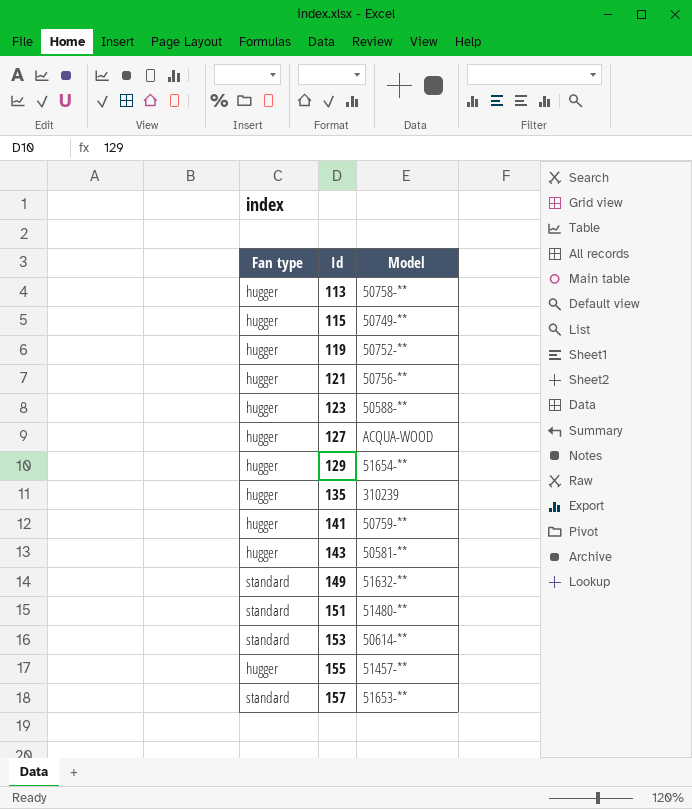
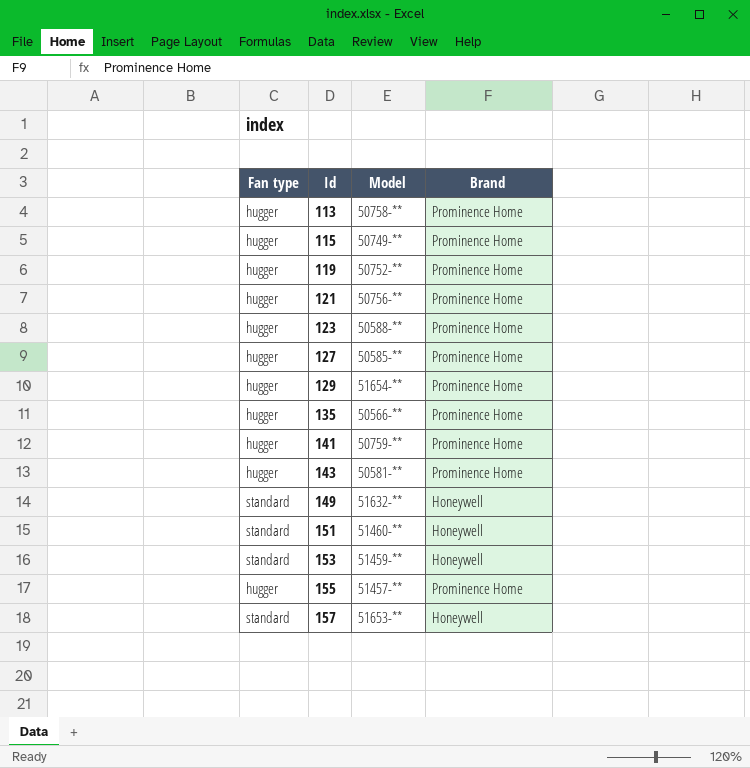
column Brand | position: none -> 4
127 | Model: ACQUA-WOOD -> 50585-**
135 | Model: 310239 -> 50566-**
151 | Model: 51480-** -> 51460-**
153 | Model: 50614-** -> 51459-**

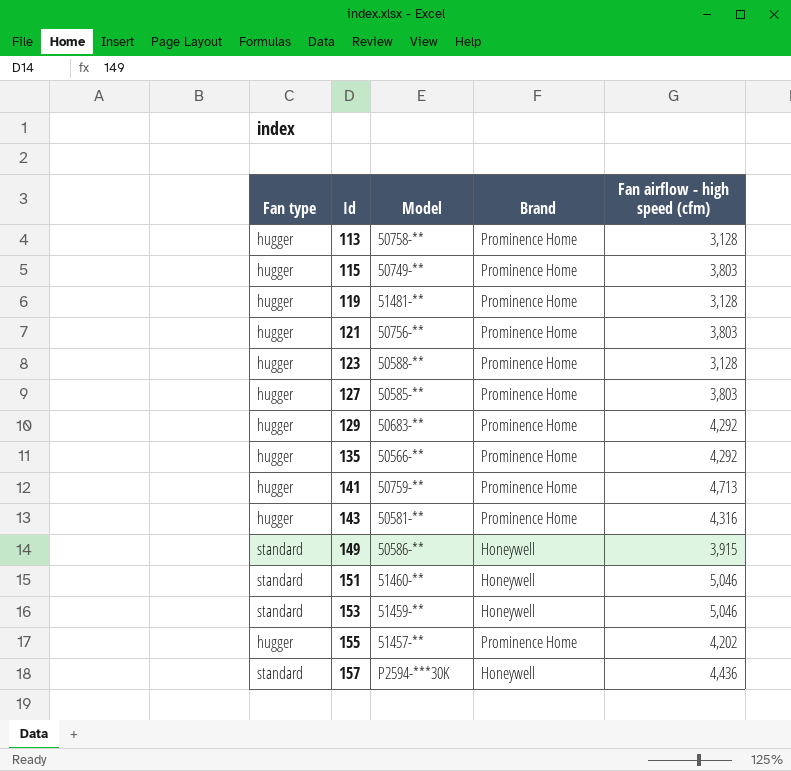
column Fan airflow - high speed (cfm) | position: none -> 5
119 | Model: 50752-** -> 51481-**
129 | Model: 51654-** -> 50683-**
149 | Model: 51632-** -> 50586-**
157 | Model: 51653-** -> P2594-***30K

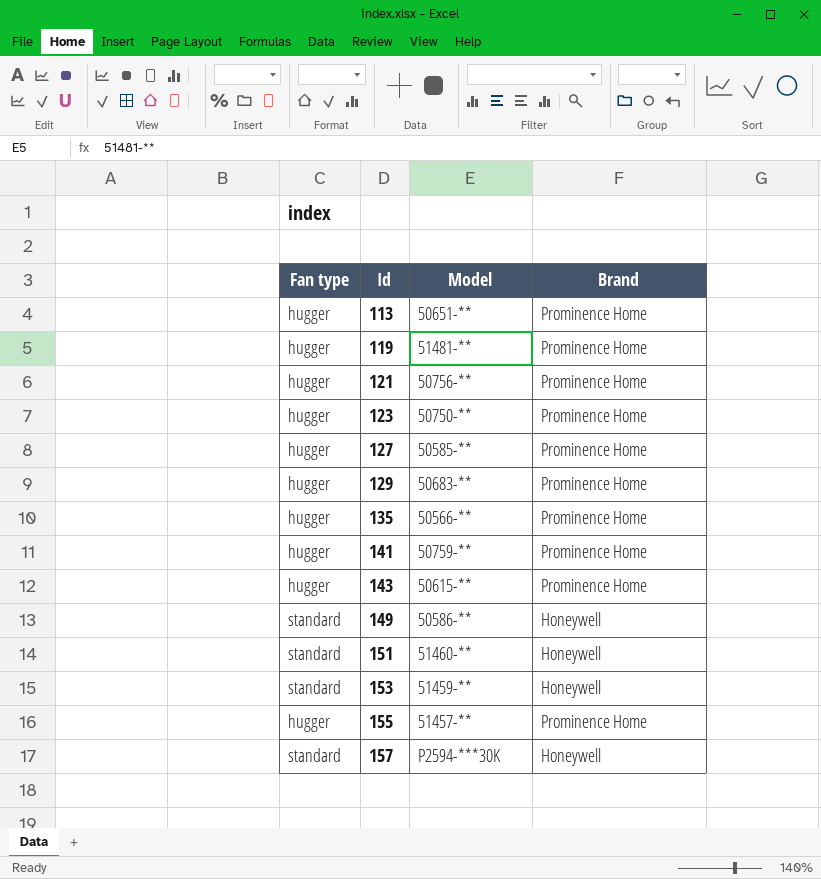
column Fan airflow - high speed (cfm) | position: 5 -> none
row 115: hugger | 50749-** | Prominence Home | 3,803 -> none
113 | Model: 50758-** -> 50651-**
123 | Model: 50588-** -> 50750-**
143 | Model: 50581-** -> 50615-**

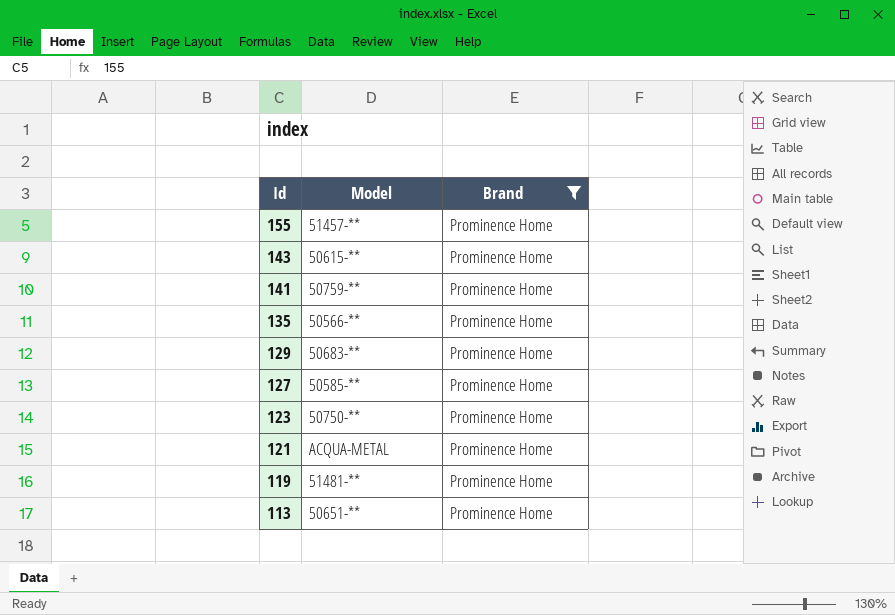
filter: none -> Brand = Prominence Home
row order: Id ascending -> Id descending
column Fan type | position: 1 -> none
121 | Model: 50756-** -> ACQUA-METAL

